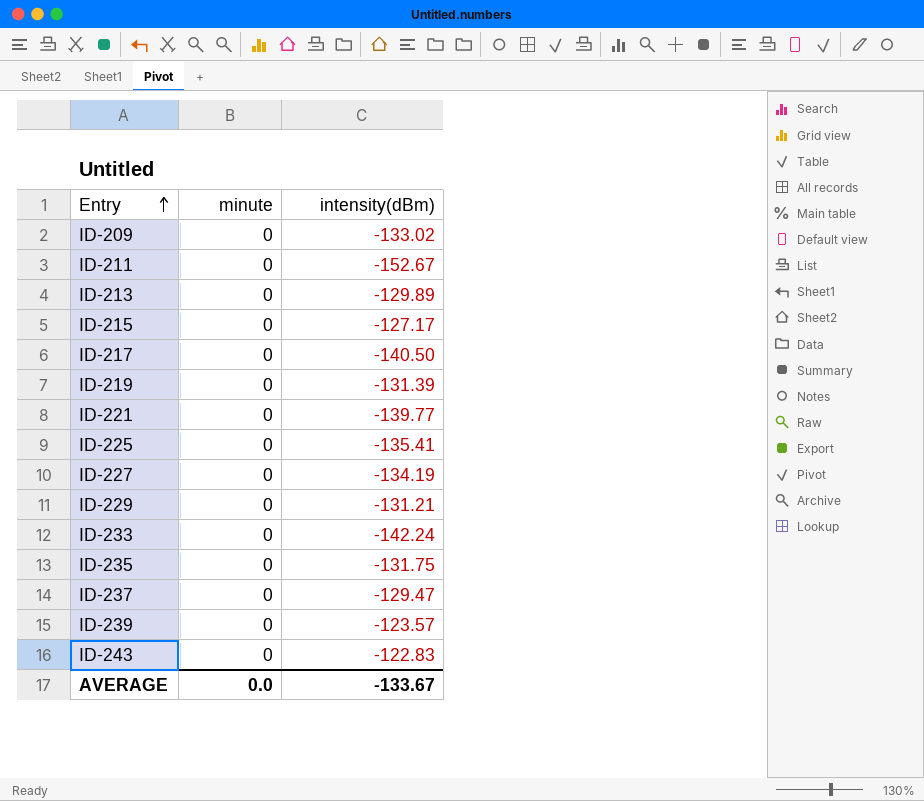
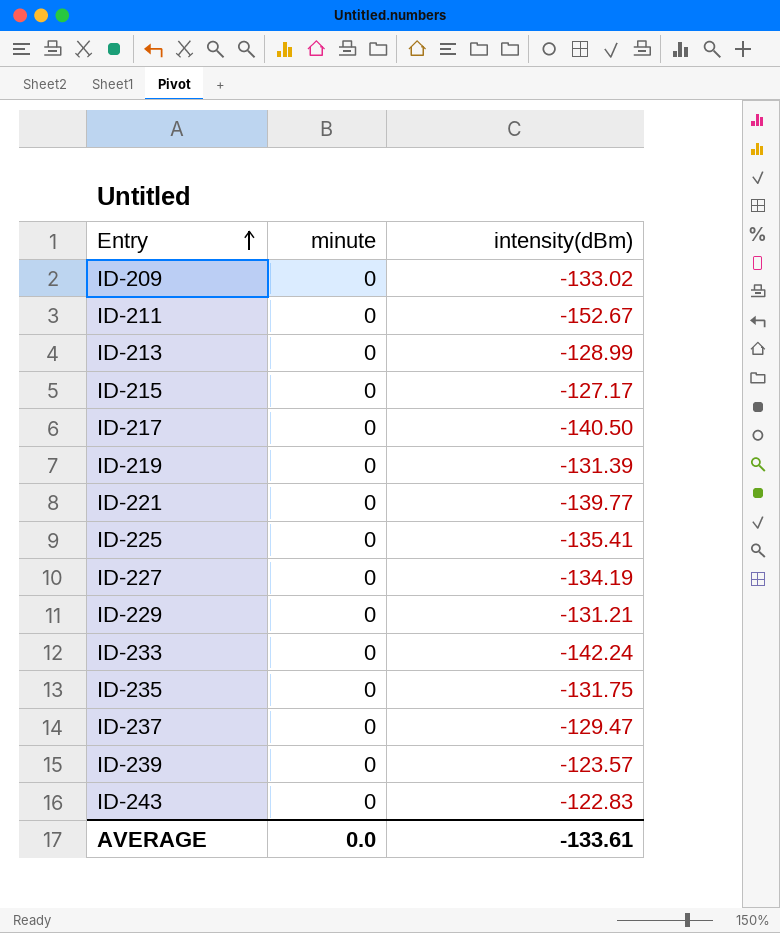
ID-213 | intensity(dBm): -129.89 -> -128.99
AVERAGE | intensity(dBm): -133.67 -> -133.61

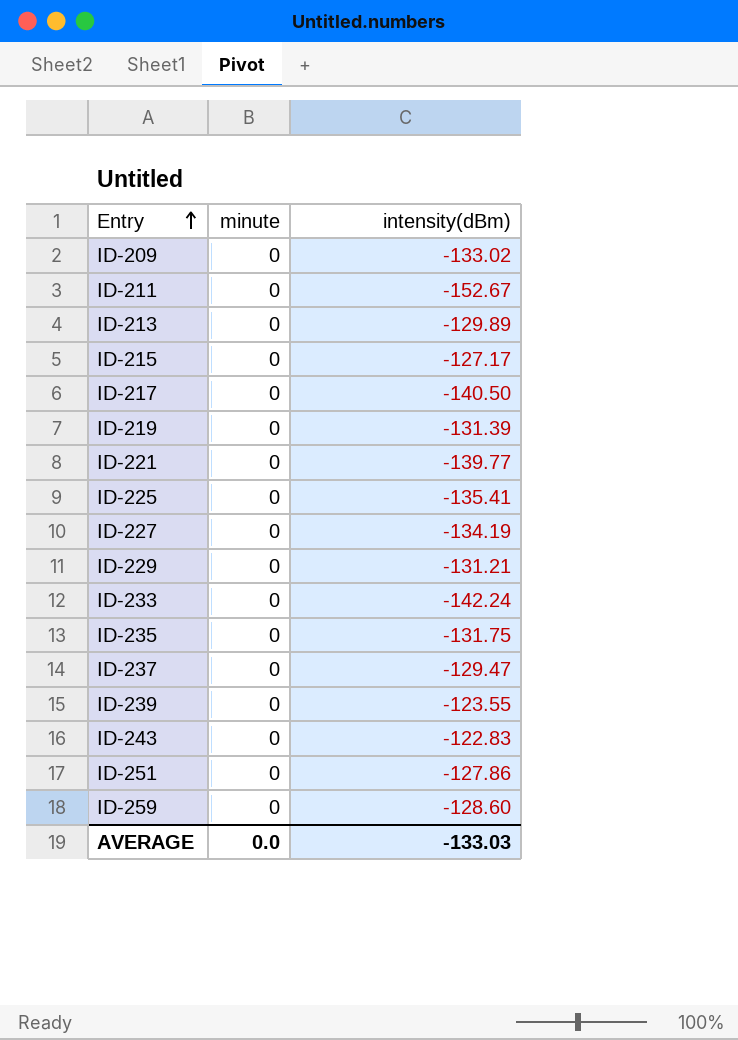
ID-213 | intensity(dBm): -128.99 -> -129.89
ID-239 | intensity(dBm): -123.57 -> -123.55
row ID-251: none -> 0 | -127.86
row ID-259: none -> 0 | -128.60
AVERAGE | intensity(dBm): -133.61 -> -133.03

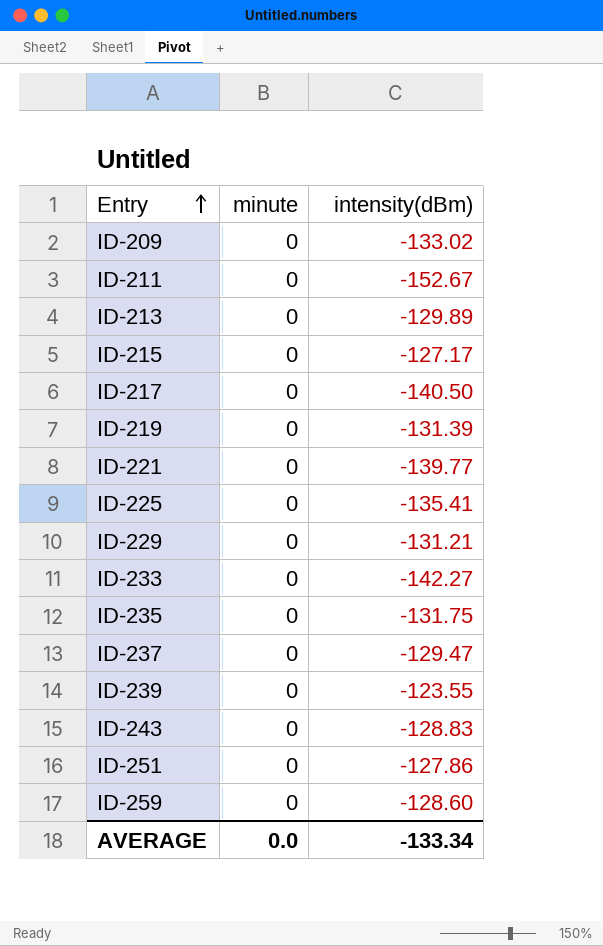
row ID-227: 0 | -134.19 -> none
ID-233 | intensity(dBm): -142.24 -> -142.27
ID-243 | intensity(dBm): -122.83 -> -128.83
AVERAGE | intensity(dBm): -133.03 -> -133.34

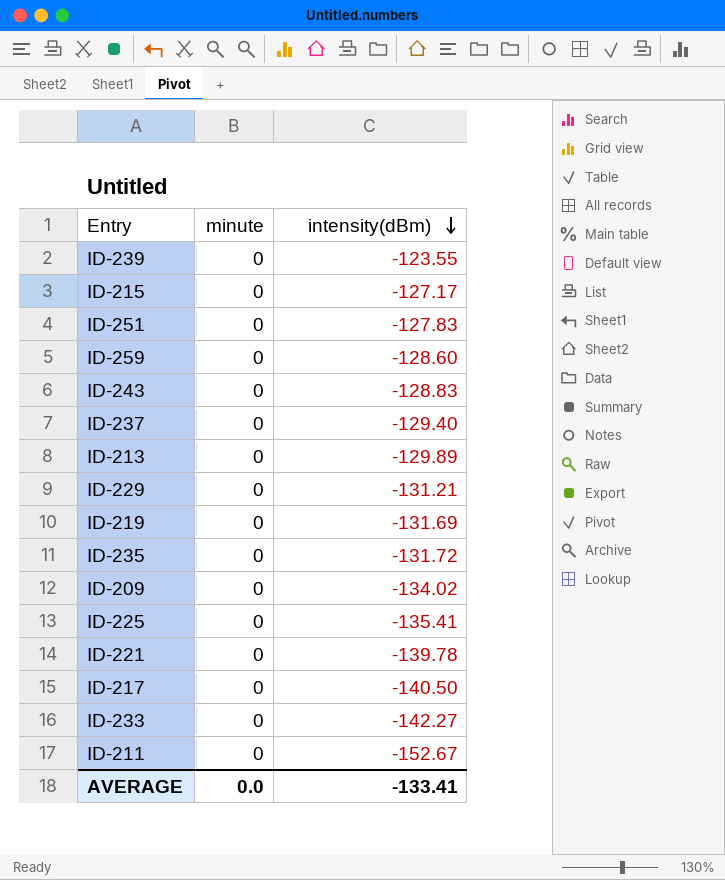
row order: Entry ascending -> intensity(dBm) descending
ID-251 | intensity(dBm): -127.86 -> -127.83
ID-237 | intensity(dBm): -129.47 -> -129.40
ID-219 | intensity(dBm): -131.39 -> -131.69
ID-235 | intensity(dBm): -131.75 -> -131.72
ID-209 | intensity(dBm): -133.02 -> -134.02
ID-221 | intensity(dBm): -139.77 -> -139.78
AVERAGE | intensity(dBm): -133.34 -> -133.41

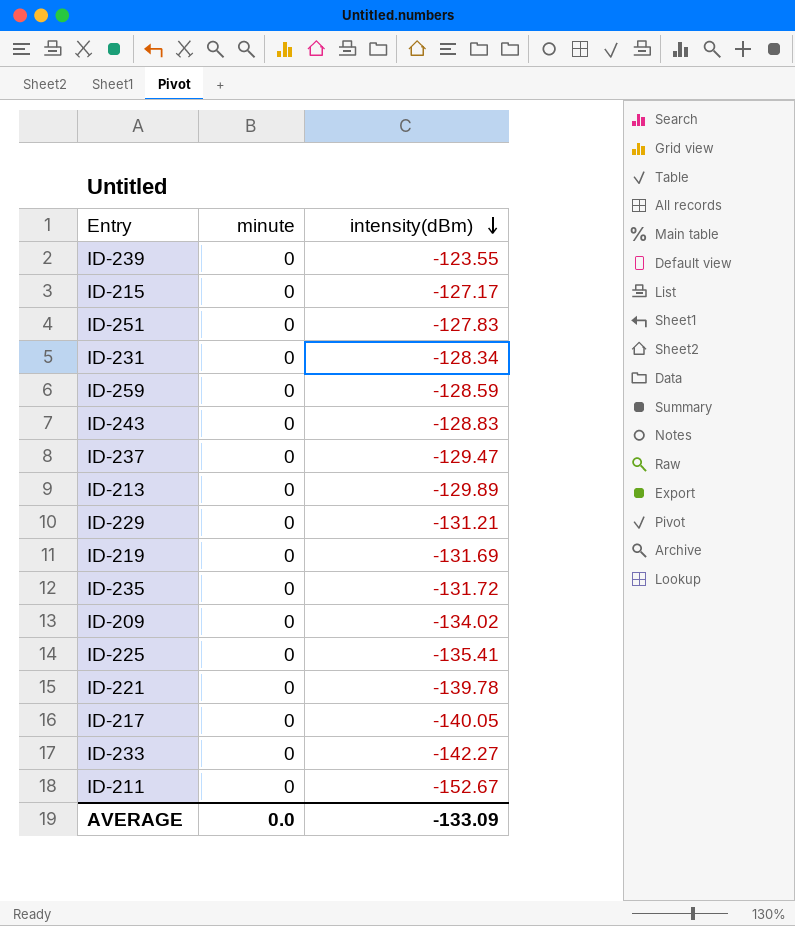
row ID-231: none -> 0 | -128.34
ID-259 | intensity(dBm): -128.60 -> -128.59
ID-237 | intensity(dBm): -129.40 -> -129.47
ID-217 | intensity(dBm): -140.50 -> -140.05
AVERAGE | intensity(dBm): -133.41 -> -133.09

